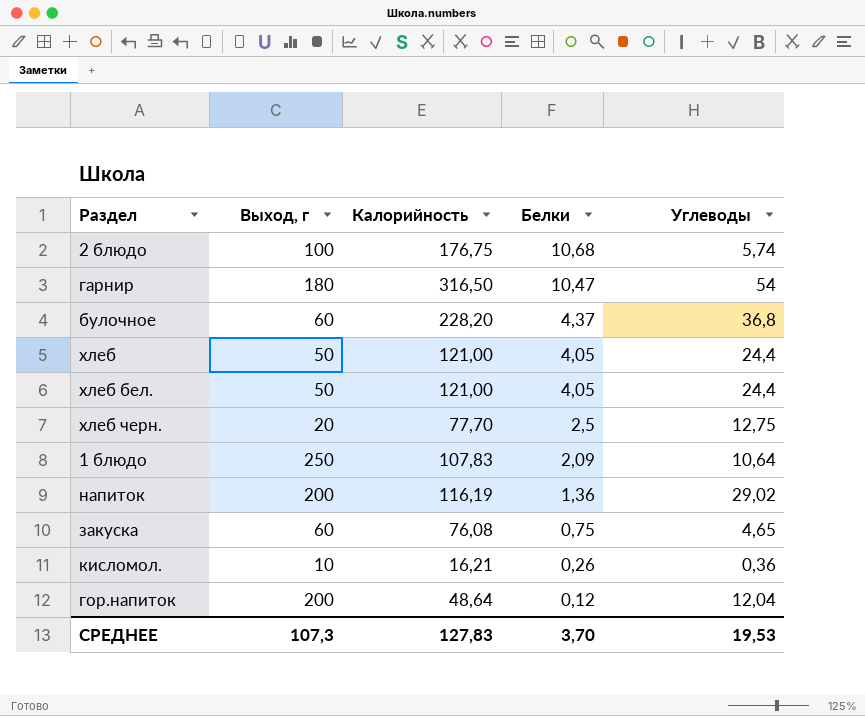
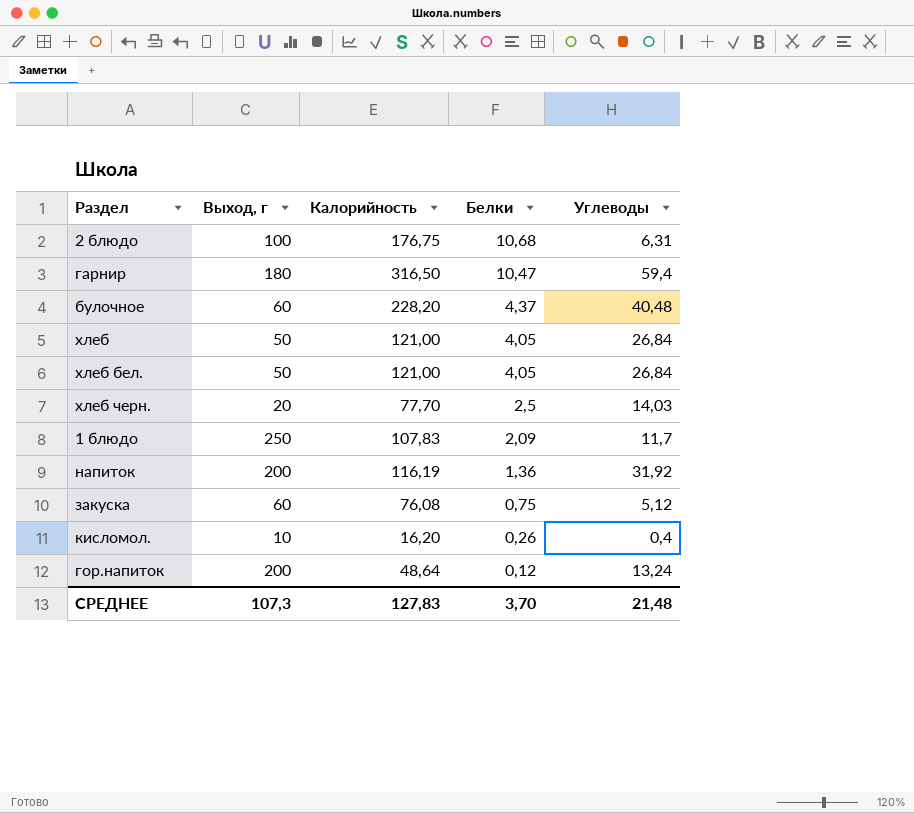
2 блюдо | Углеводы: 5,74 -> 6,31
гарнир | Углеводы: 54 -> 59,4
булочное | Углеводы: 36,8 -> 40,48
хлеб | Углеводы: 24,4 -> 26,84
хлеб бел. | Углеводы: 24,4 -> 26,84
хлеб черн. | Углеводы: 12,75 -> 14,03
1 блюдо | Углеводы: 10,64 -> 11,7
напиток | Углеводы: 29,02 -> 31,92
закуска | Углеводы: 4,65 -> 5,12
кисломол. | Калорийность: 16,21 -> 16,20
кисломол. | Углеводы: 0,36 -> 0,4
гор.напиток | Углеводы: 12,04 -> 13,24
СРЕДНЕЕ | Углеводы: 19,53 -> 21,48

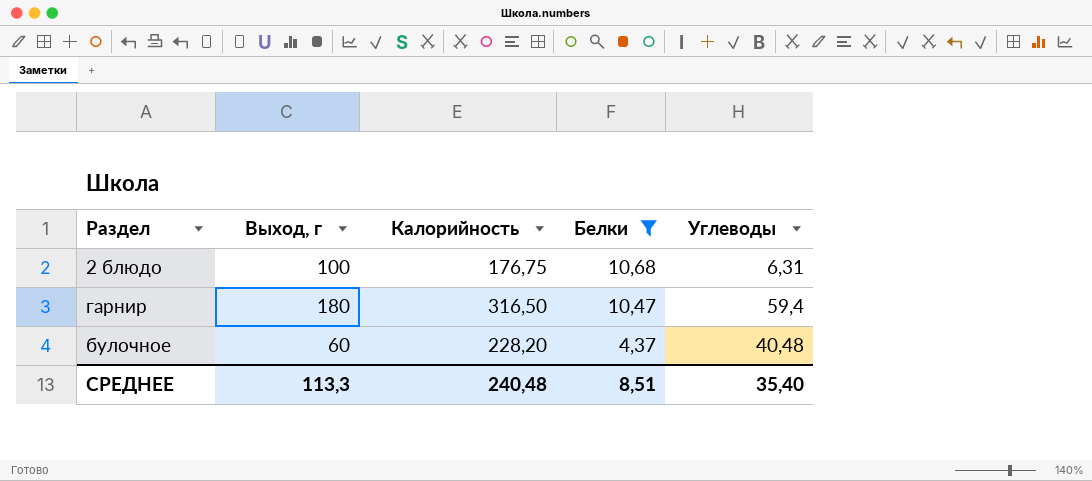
filter: none -> Белки >= 4,37
СРЕДНЕЕ | Выход, г: 107,3 -> 113,3
СРЕДНЕЕ | Калорийность: 127,83 -> 240,48
СРЕДНЕЕ | Белки: 3,70 -> 8,51
СРЕДНЕЕ | Углеводы: 21,48 -> 35,40

